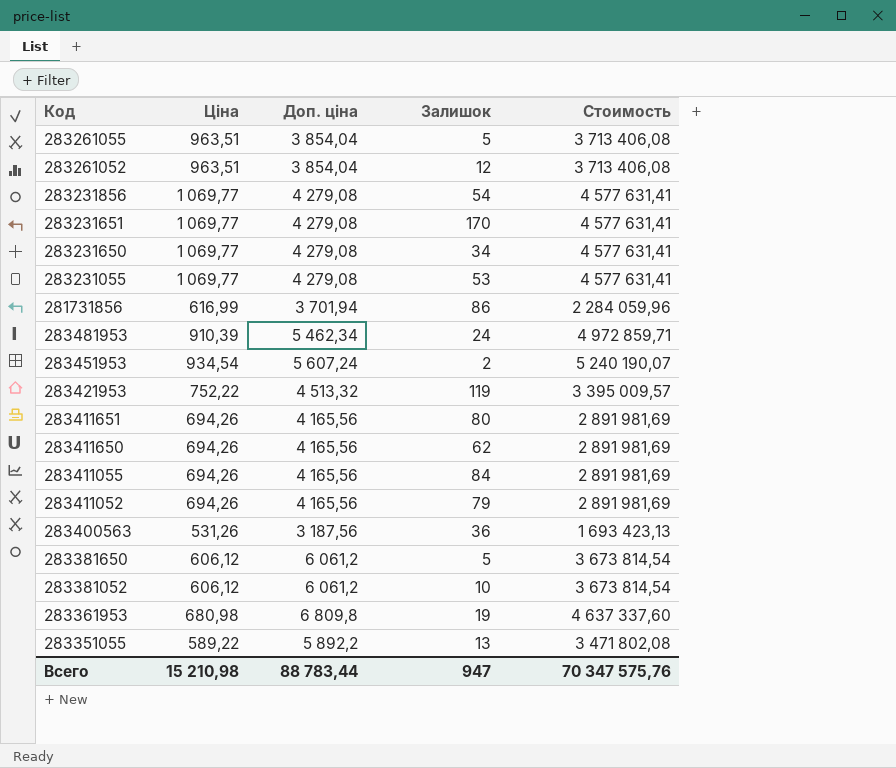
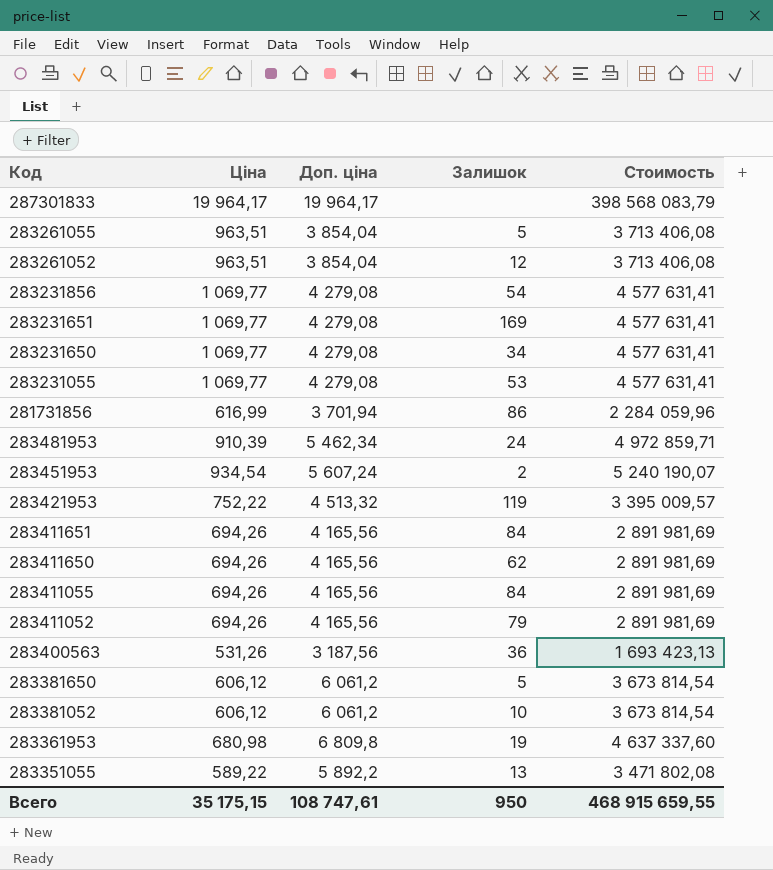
row 287301833: none -> 19 964,17 | 19 964,17 | none | 398 568 083,79
283231651 | Залишок: 170 -> 169
283411651 | Залишок: 80 -> 84
Всего | Ціна: 15 210,98 -> 35 175,15
Всего | Доп. ціна: 88 783,44 -> 108 747,61
Всего | Залишок: 947 -> 950
Всего | Стоимость: 70 347 575,76 -> 468 915 659,55

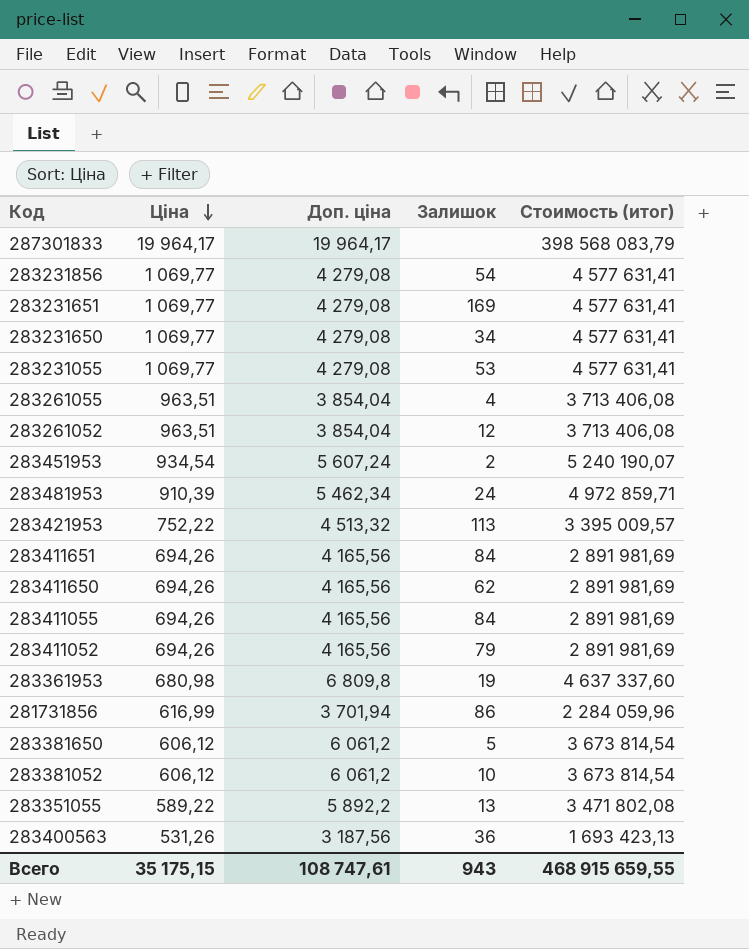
row order: none -> Ціна descending
column name: Стоимость -> Стоимость (итог)
283261055 | Залишок: 5 -> 4
283421953 | Залишок: 119 -> 113
Всего | Залишок: 950 -> 943

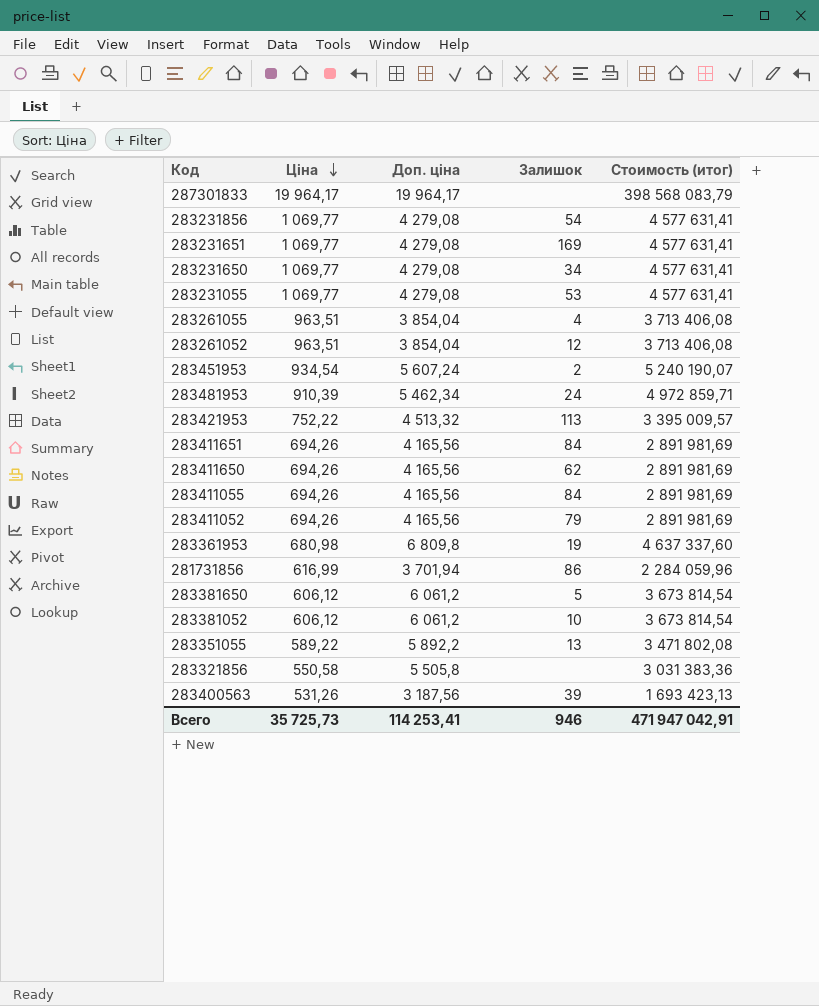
row 283321856: none -> 550,58 | 5 505,8 | none | 3 031 383,36
283400563 | Залишок: 36 -> 39
Всего | Ціна: 35 175,15 -> 35 725,73
Всего | Доп. ціна: 108 747,61 -> 114 253,41
Всего | Залишок: 943 -> 946
Всего | Стоимость (итог): 468 915 659,55 -> 471 947 042,91

